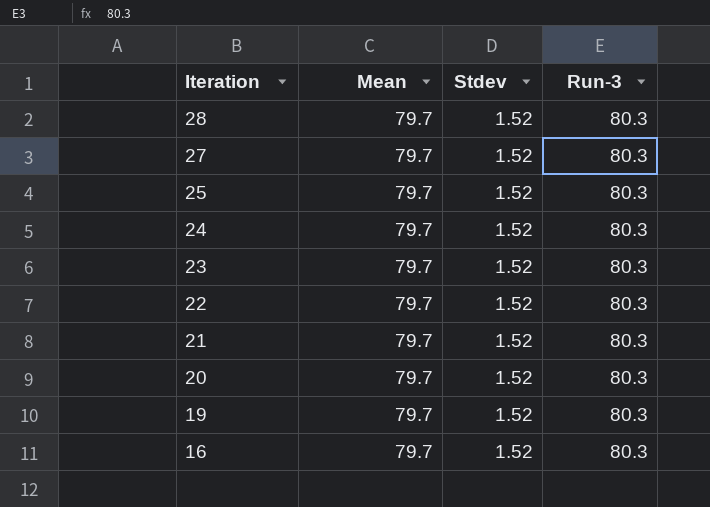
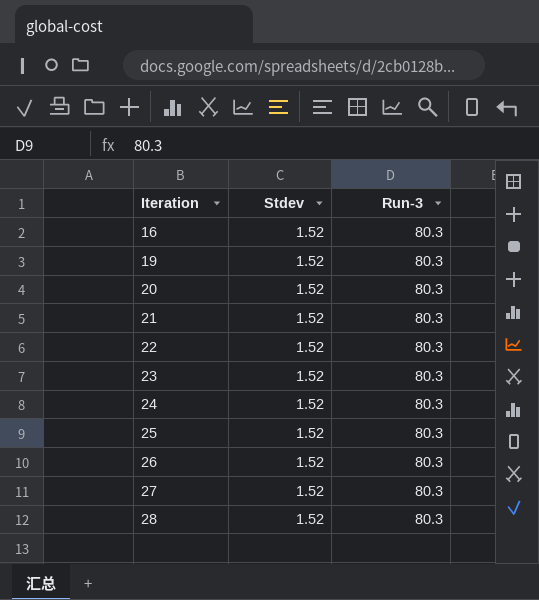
row order: Iteration descending -> Iteration ascending
column Mean | position: 2 -> none
row 26: none -> 1.52 | 80.3

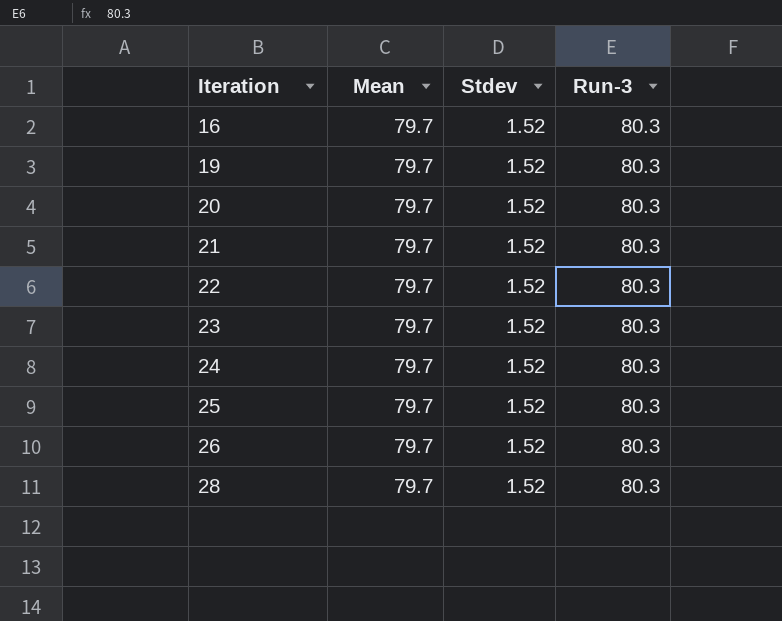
column Mean | position: none -> 2
row 27: 1.52 | 80.3 -> none

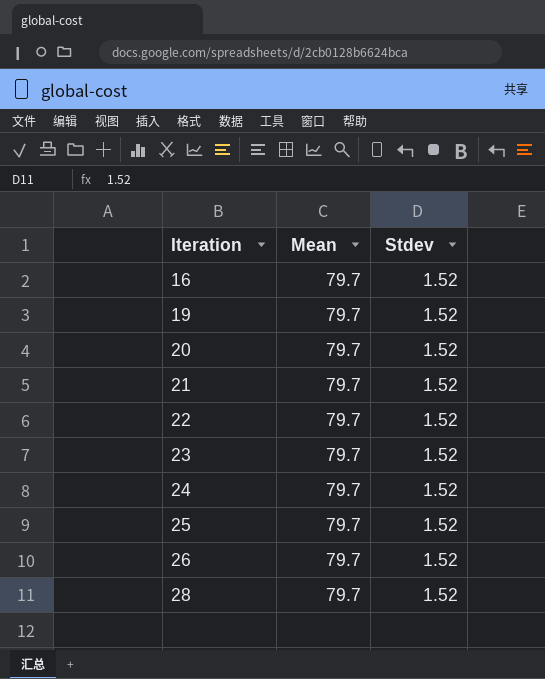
column Run-3 | position: 4 -> none

